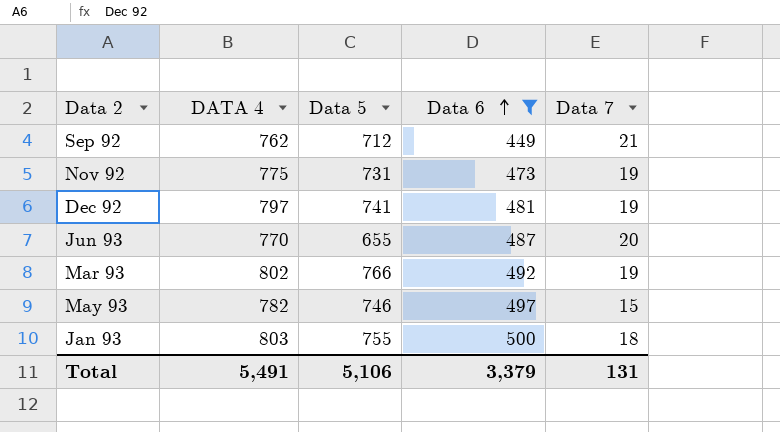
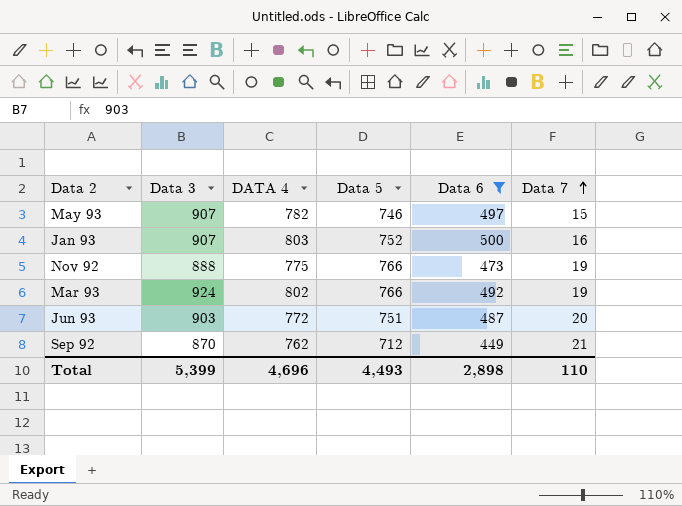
row order: Data 6 ascending -> Data 7 ascending
column Data 3 | position: none -> 2
row Dec 92: 797 | 741 | 481 | 19 -> none
Jan 93 | Data 5: 755 -> 752
Jan 93 | Data 7: 18 -> 16
Nov 92 | Data 5: 731 -> 766
Jun 93 | DATA 4: 770 -> 772
Jun 93 | Data 5: 655 -> 751
Total | DATA 4: 5,491 -> 4,696
Total | Data 5: 5,106 -> 4,493
Total | Data 6: 3,379 -> 2,898
Total | Data 7: 131 -> 110

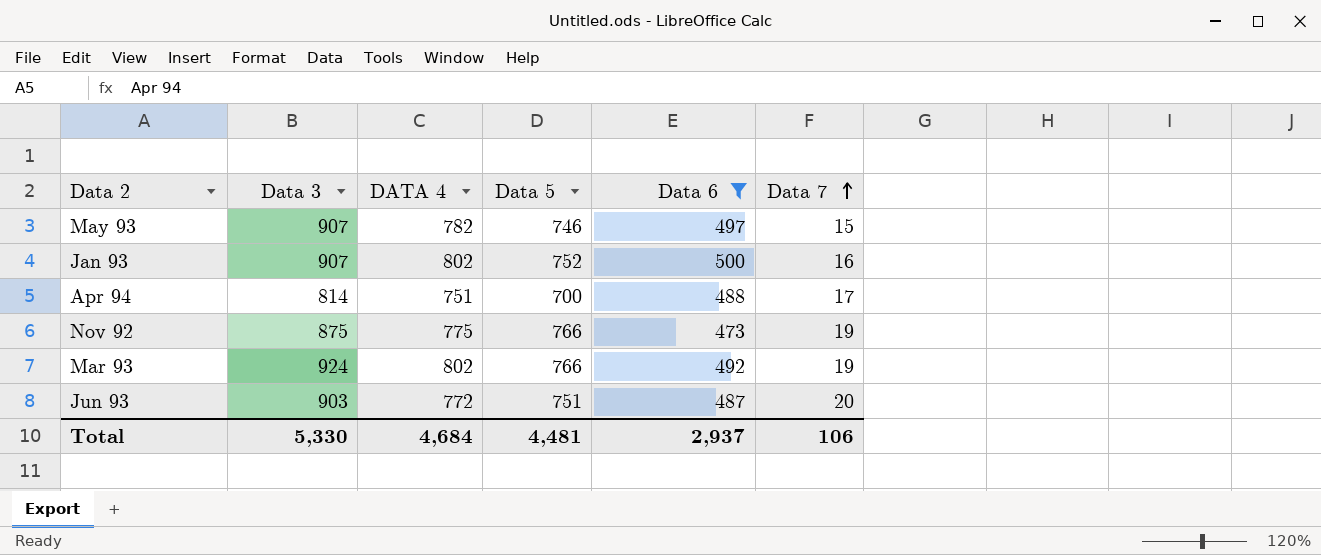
row Sep 92: 870 | 762 | 712 | 449 | 21 -> none
Jan 93 | DATA 4: 803 -> 802
row Apr 94: none -> 814 | 751 | 700 | 488 | 17
Nov 92 | Data 3: 888 -> 875
Total | Data 3: 5,399 -> 5,330
Total | DATA 4: 4,696 -> 4,684
Total | Data 5: 4,493 -> 4,481
Total | Data 6: 2,898 -> 2,937
Total | Data 7: 110 -> 106

